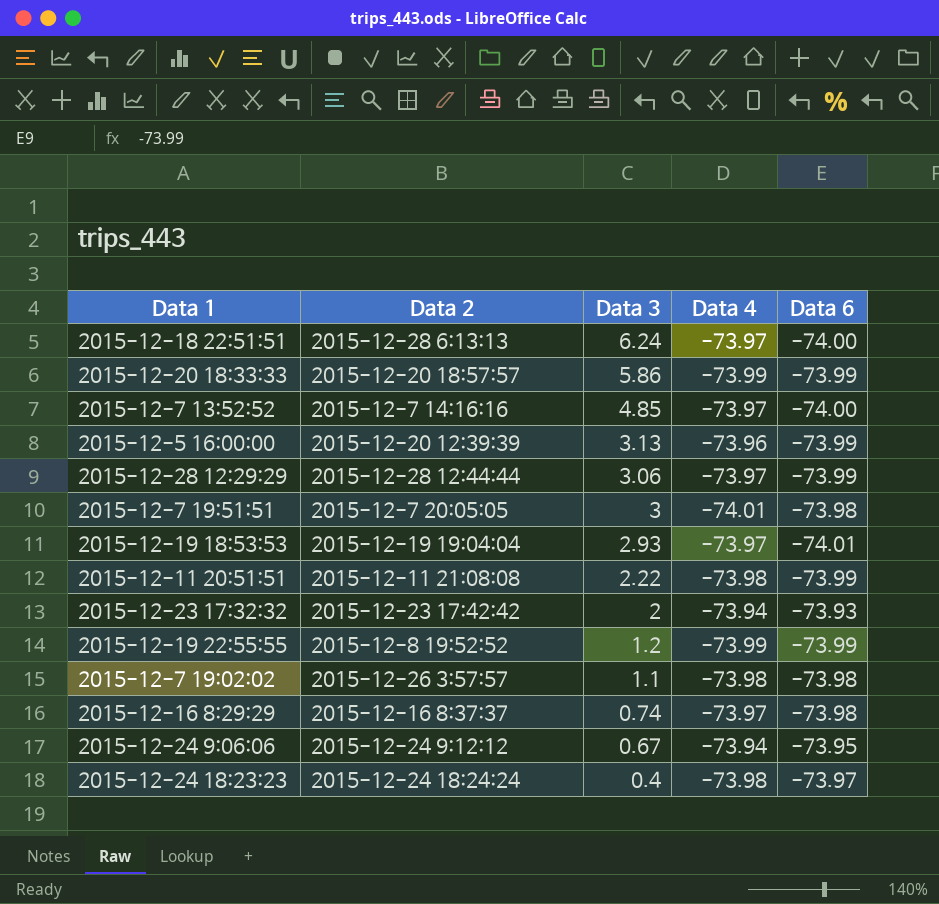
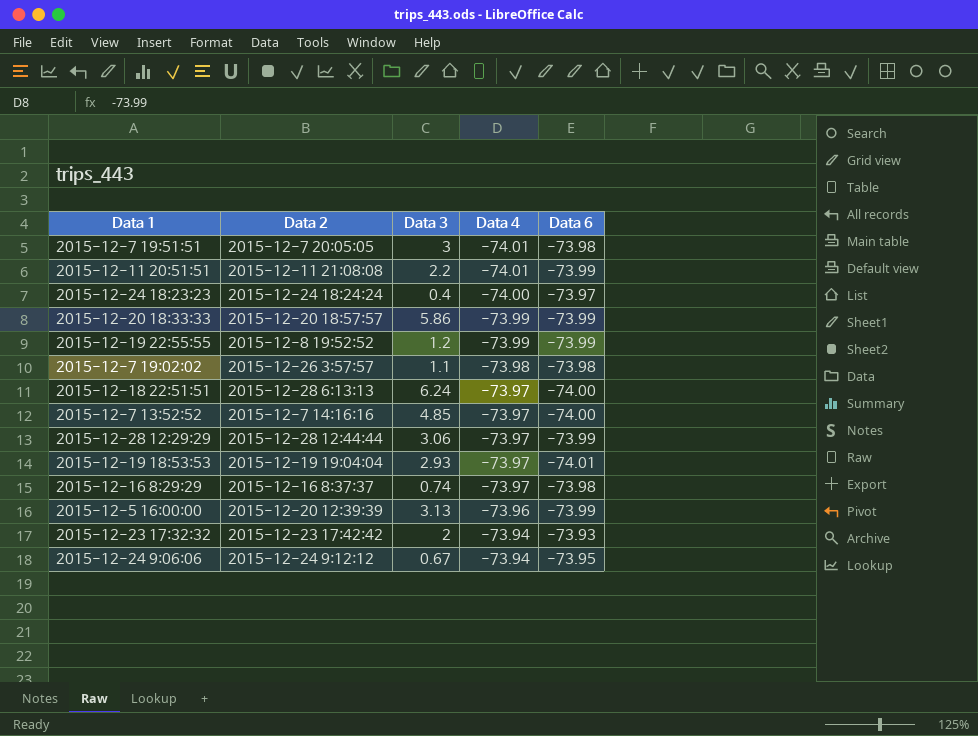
row order: Data 3 descending -> Data 4 ascending
2015-12-11 20:51:51 | Data 3: 2.22 -> 2.2
2015-12-11 20:51:51 | Data 4: -73.98 -> -74.01
2015-12-24 18:23:23 | Data 4: -73.98 -> -74.00

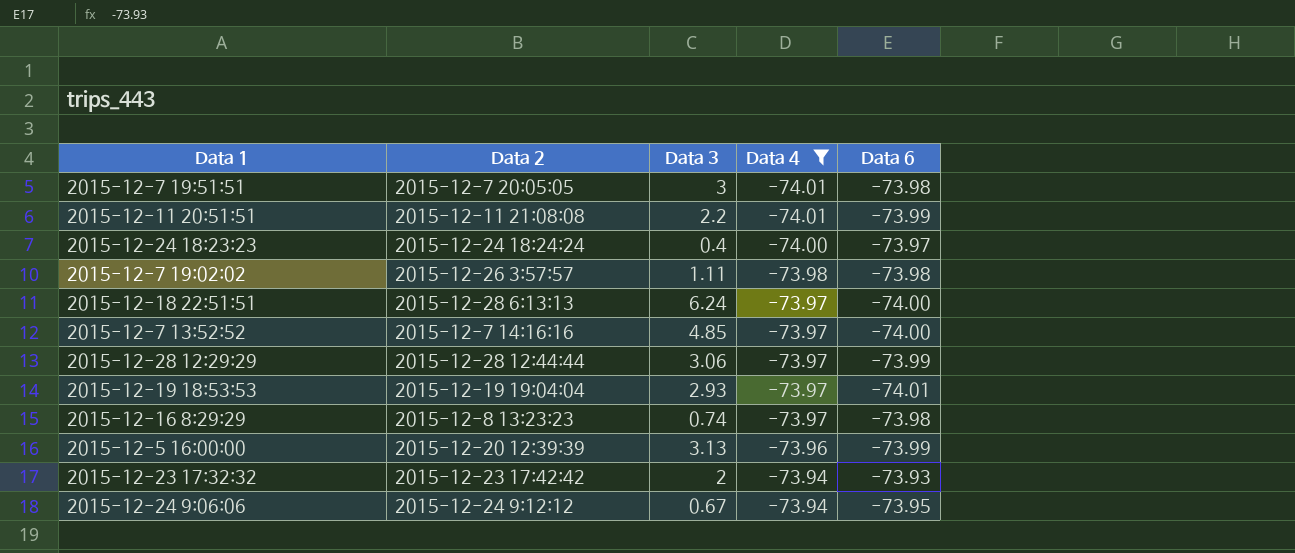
filter: none -> Data 4 != -73.99
2015-12-7 19:02:02 | Data 3: 1.1 -> 1.11
2015-12-16 8:29:29 | Data 2: 2015-12-16 8:37:37 -> 2015-12-8 13:23:23

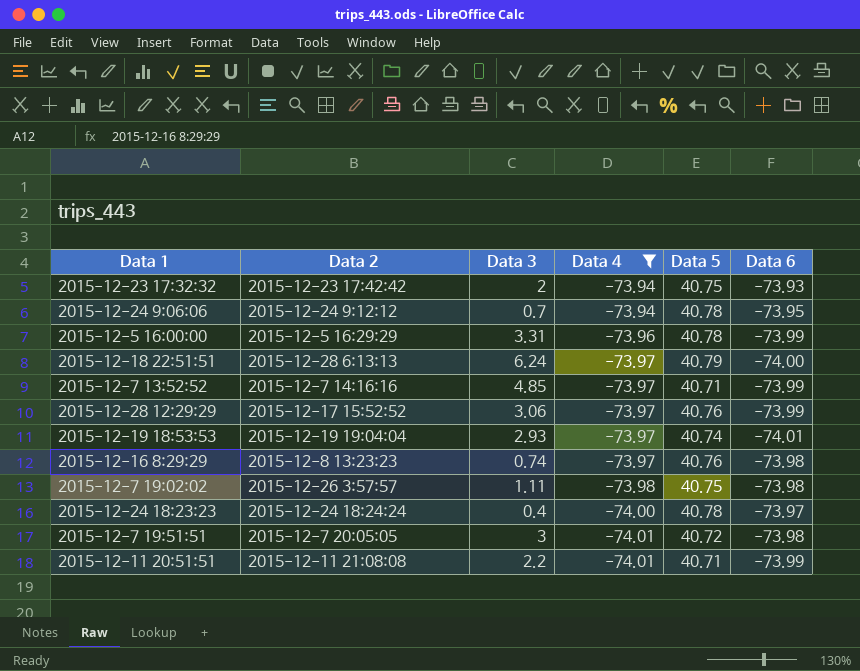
row order: Data 4 ascending -> Data 4 descending
column Data 5 | position: none -> 5
2015-12-24 9:06:06 | Data 3: 0.67 -> 0.7
2015-12-5 16:00:00 | Data 2: 2015-12-20 12:39:39 -> 2015-12-5 16:29:29
2015-12-5 16:00:00 | Data 3: 3.13 -> 3.31
2015-12-7 13:52:52 | Data 6: -74.00 -> -73.99
2015-12-28 12:29:29 | Data 2: 2015-12-28 12:44:44 -> 2015-12-17 15:52:52

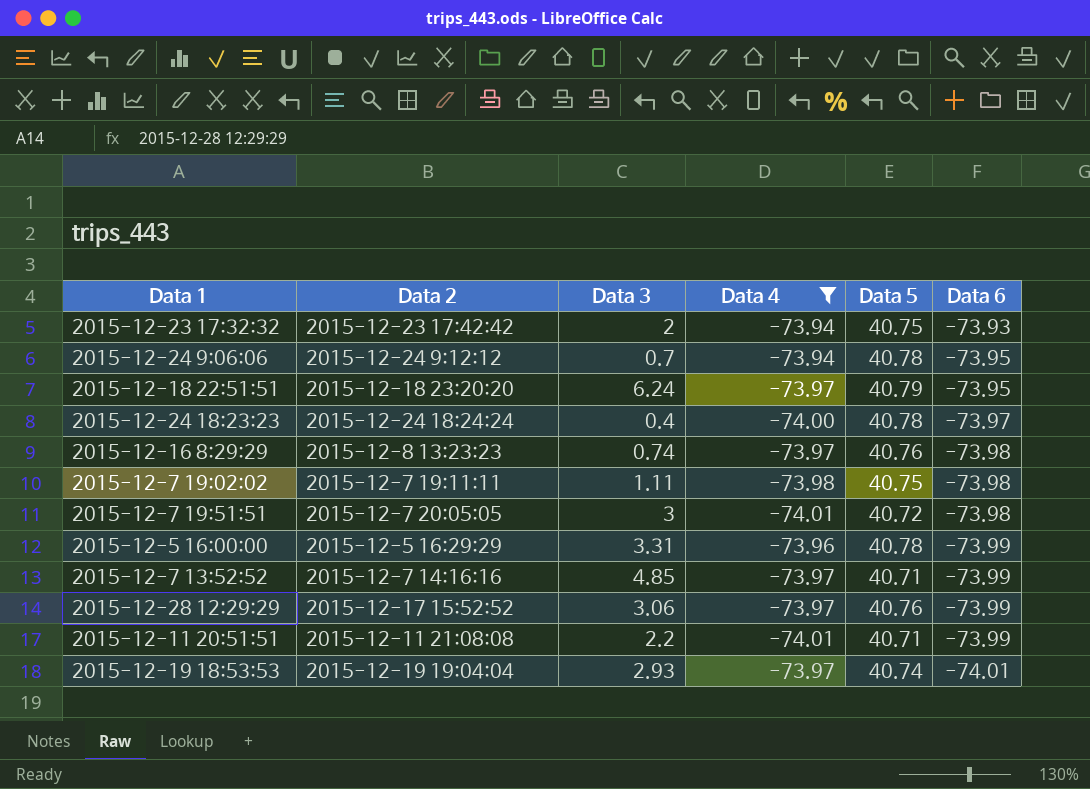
row order: Data 4 descending -> Data 6 descending
2015-12-18 22:51:51 | Data 2: 2015-12-28 6:13:13 -> 2015-12-18 23:20:20
2015-12-18 22:51:51 | Data 6: -74.00 -> -73.95
2015-12-7 19:02:02 | Data 2: 2015-12-26 3:57:57 -> 2015-12-7 19:11:11

